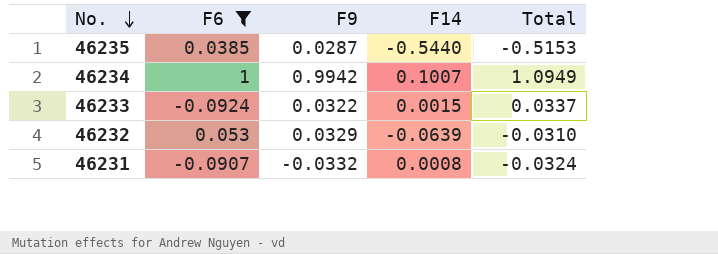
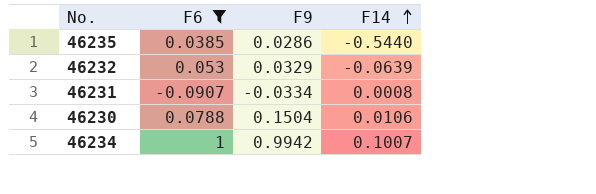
row order: No. descending -> F14 ascending
column Total | formula: [F9] + [F14] -> none
row 46233: -0.0924 | 0.0322 | 0.0015 | 0.0337 -> none
46235 | F9: 0.0287 -> 0.0286
46231 | F9: -0.0332 -> -0.0334
row 46230: none -> 0.0788 | 0.1504 | 0.0106

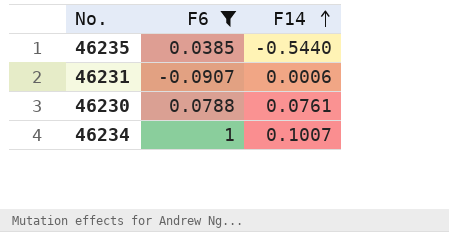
column F9 | position: 3 -> none
row 46232: 0.053 | 0.0329 | -0.0639 -> none
46231 | F14: 0.0008 -> 0.0006
46230 | F14: 0.0106 -> 0.0761

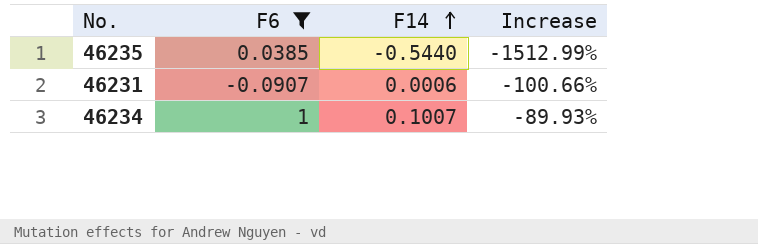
column Increase | formula: none -> ([F14] - [F6]) / [F6]
row 46230: 0.0788 | 0.0761 -> none

